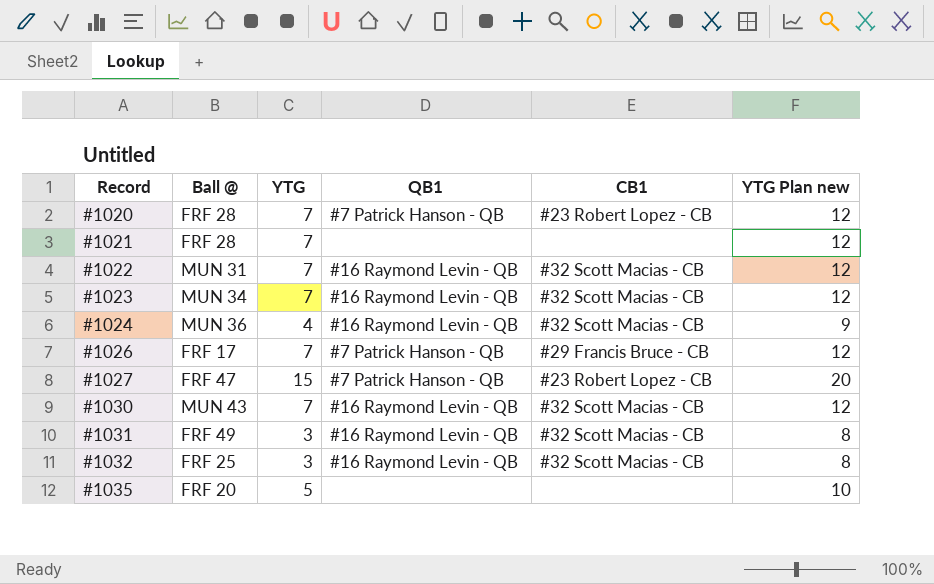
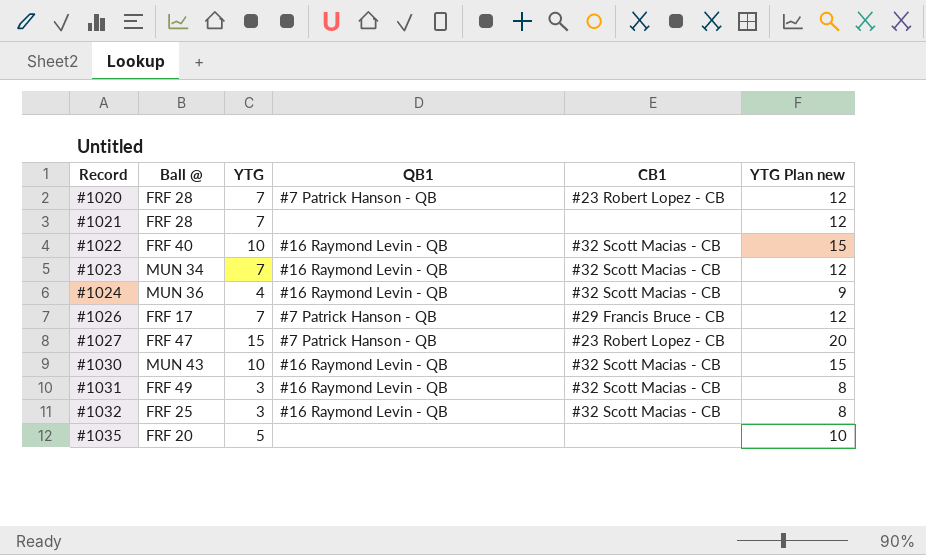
#1022 | Ball @: MUN 31 -> FRF 40
#1022 | YTG: 7 -> 10
#1022 | YTG Plan new: 12 -> 15
#1030 | YTG: 7 -> 10
#1030 | YTG Plan new: 12 -> 15

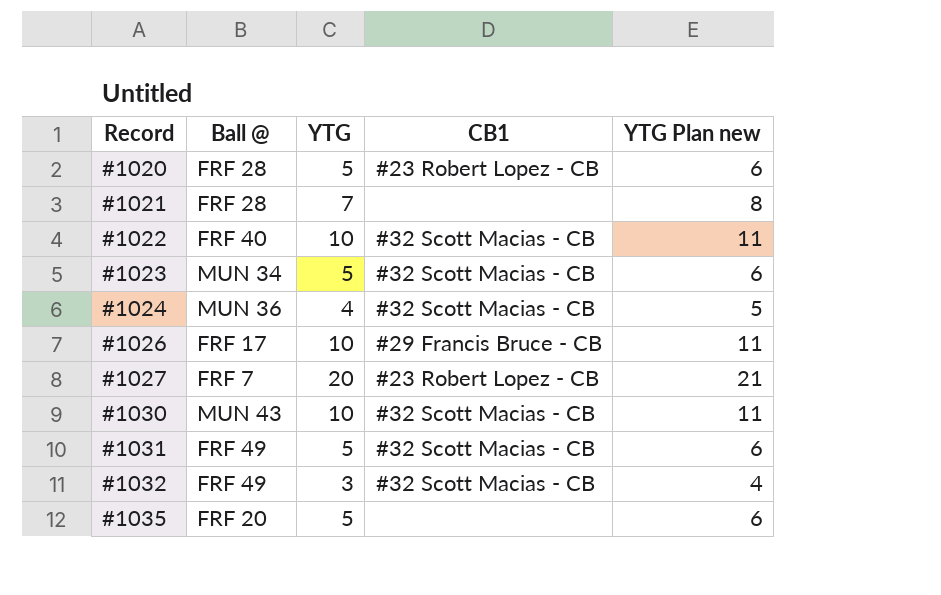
column QB1 | position: 4 -> none
column YTG Plan new | formula: [YTG] + 5 -> [YTG] + 1
#1020 | YTG: 7 -> 5
#1023 | YTG: 7 -> 5
#1026 | YTG: 7 -> 10
#1027 | Ball @: FRF 47 -> FRF 7
#1027 | YTG: 15 -> 20
#1031 | YTG: 3 -> 5
#1032 | Ball @: FRF 25 -> FRF 49

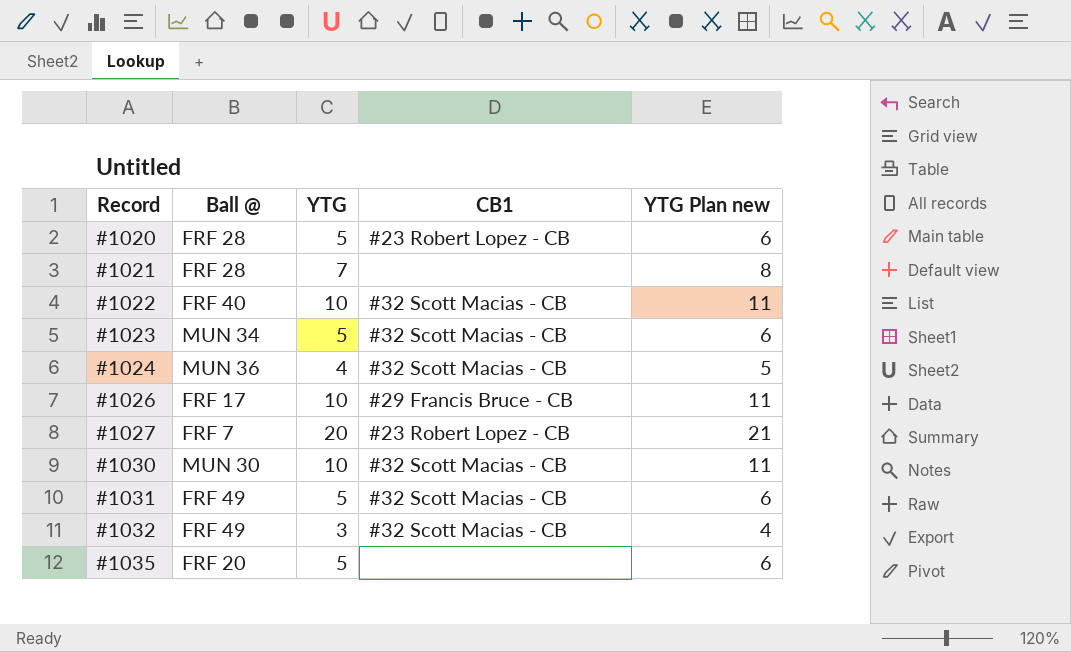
#1030 | Ball @: MUN 43 -> MUN 30

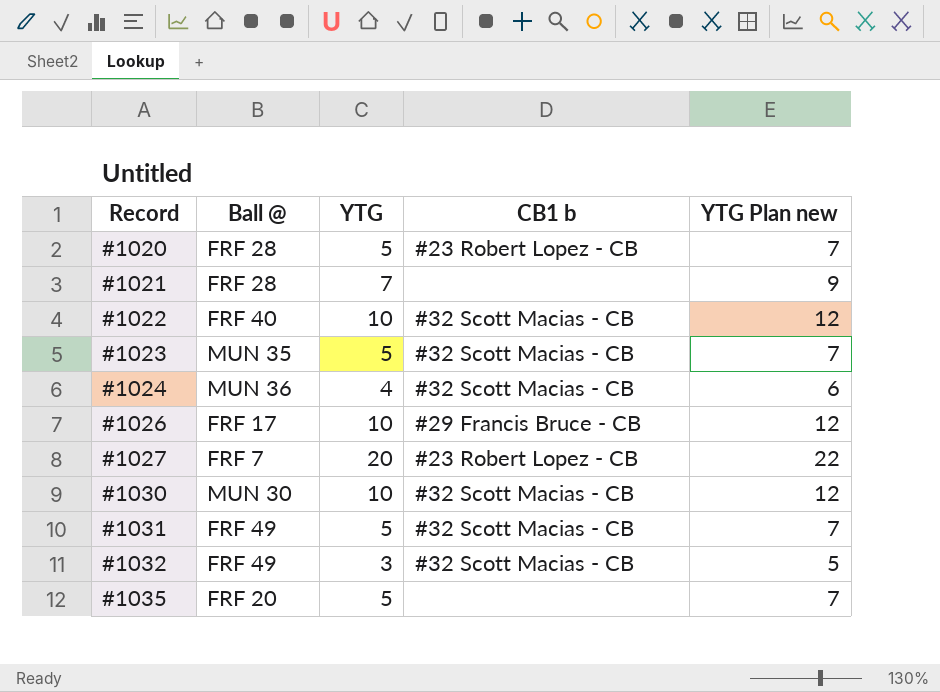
column name: CB1 -> CB1 b
column YTG Plan new | formula: [YTG] + 1 -> [YTG] + 2
#1023 | Ball @: MUN 34 -> MUN 35

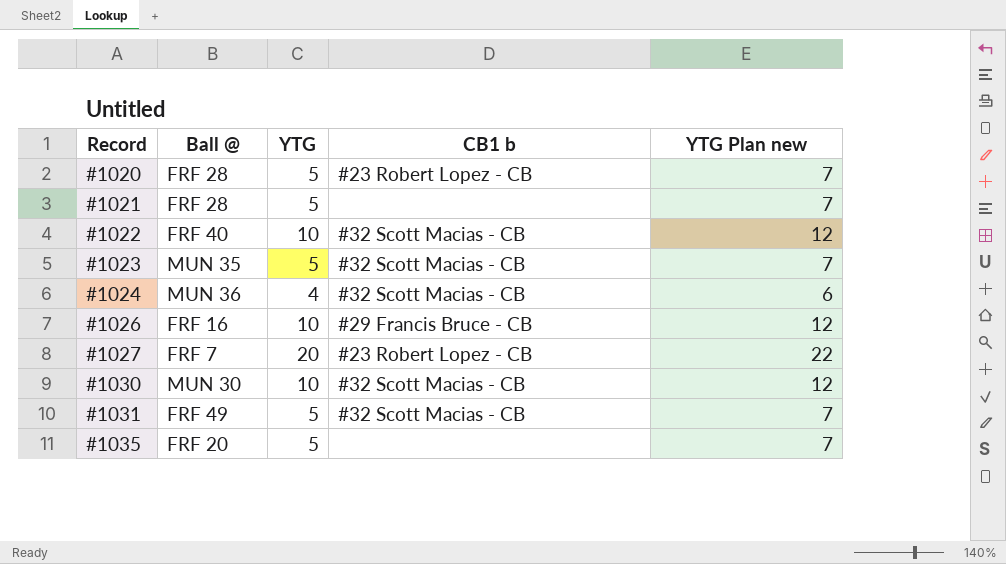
row #1032: FRF 49 | 3 | #32 Scott Macias - CB | 5 -> none
#1021 | YTG: 7 -> 5
#1021 | YTG Plan new: 9 -> 7
#1026 | Ball @: FRF 17 -> FRF 16

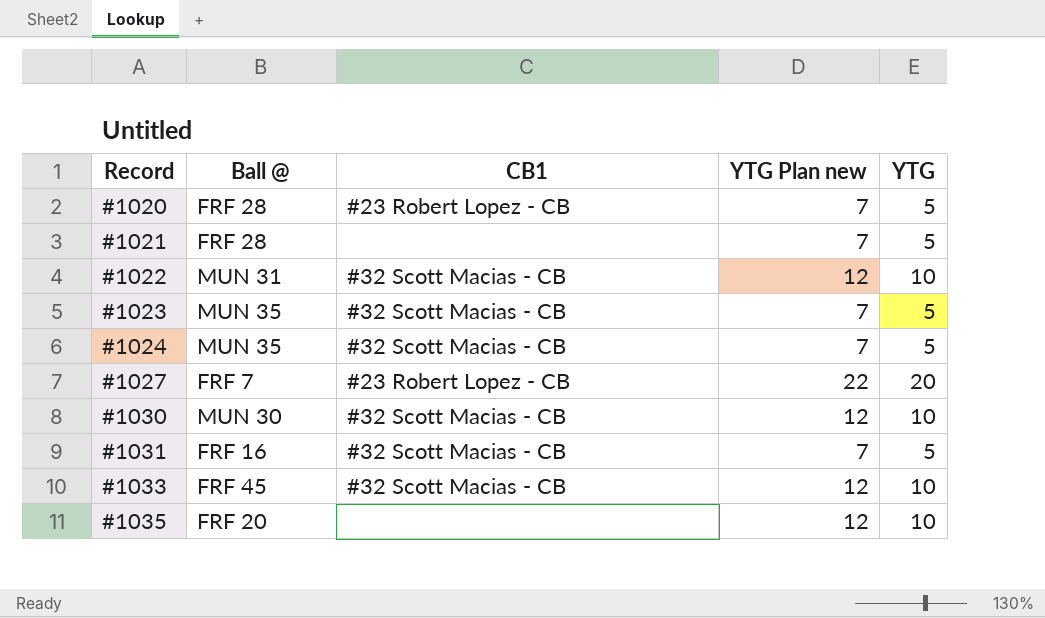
column name: CB1 b -> CB1
column YTG | position: 3 -> 5
row #1026: FRF 16 | 10 | #29 Francis Bruce - CB | 12 -> none
#1022 | Ball @: FRF 40 -> MUN 31
#1024 | Ball @: MUN 36 -> MUN 35
#1024 | YTG Plan new: 6 -> 7
#1024 | YTG: 4 -> 5
#1031 | Ball @: FRF 49 -> FRF 16
row #1033: none -> FRF 45 | #32 Scott Macias - CB | 12 | 10
#1035 | YTG Plan new: 7 -> 12
#1035 | YTG: 5 -> 10

